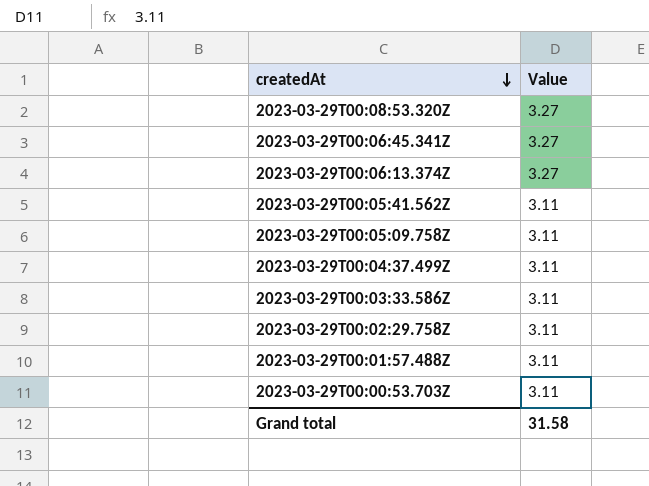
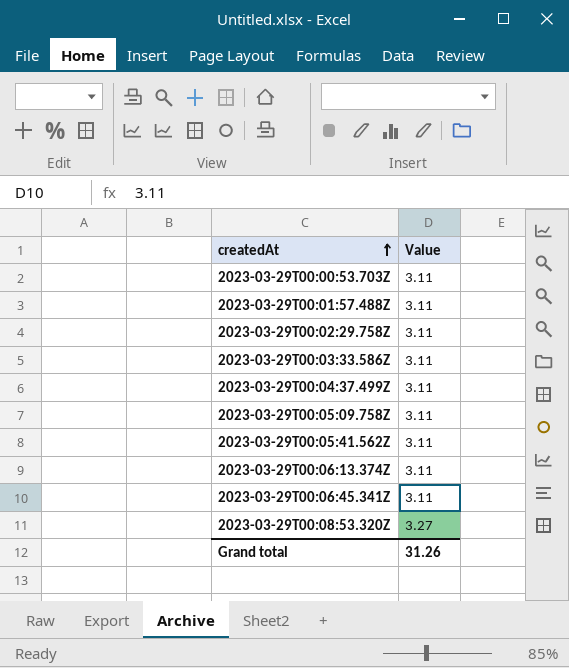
row order: createdAt descending -> createdAt ascending
2023-03-29T00:06:13.374Z | Value: 3.27 -> 3.11
2023-03-29T00:06:45.341Z | Value: 3.27 -> 3.11
Grand total | Value: 31.58 -> 31.26

